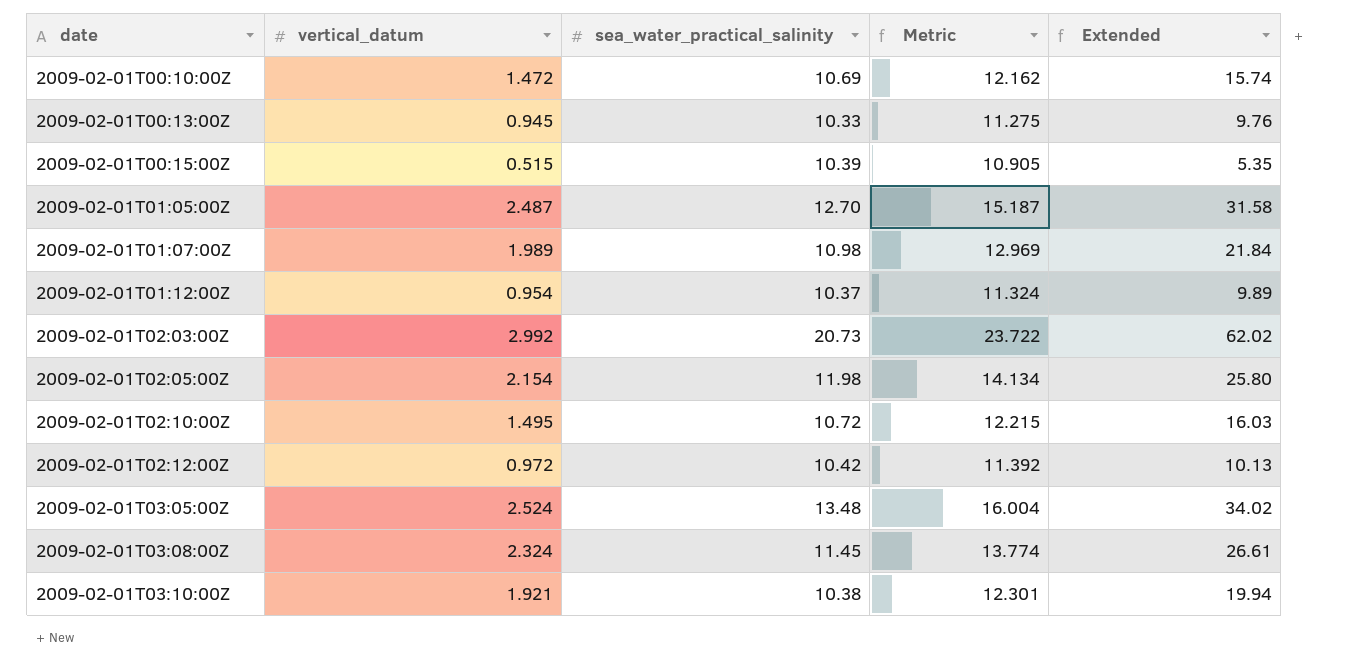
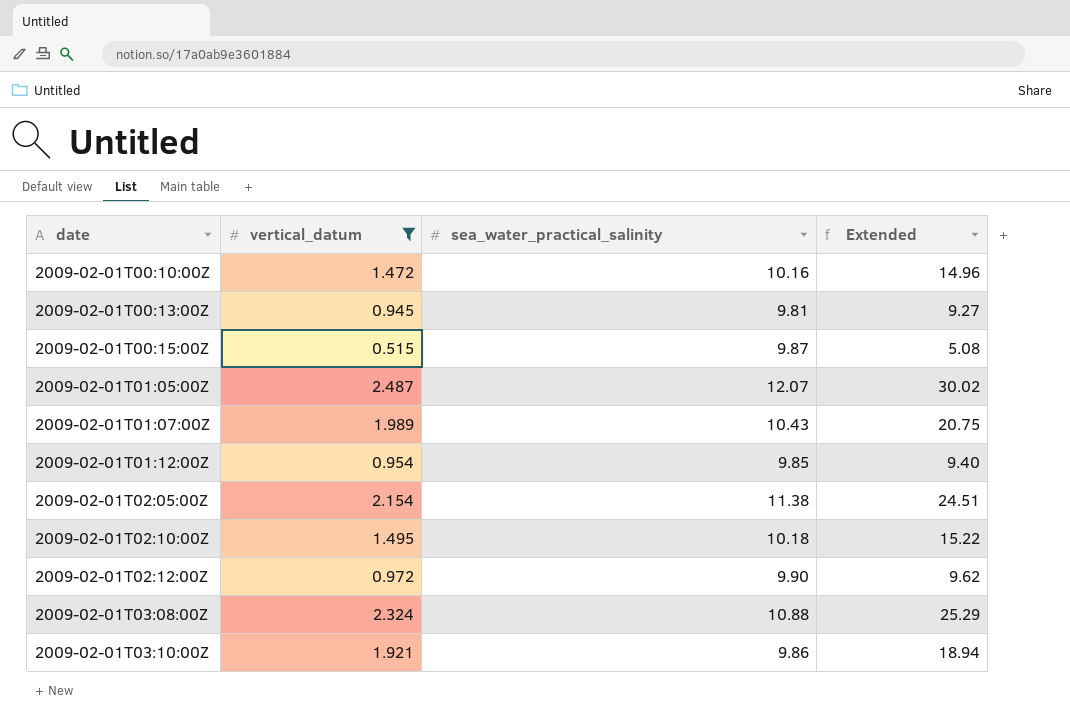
filter: none -> vertical_datum <= 2.487
column Metric | formula: [vertical_datum] + [sea_water_practical_salinity] -> none
2009-02-01T00:10:00Z | sea_water_practical_salinity: 10.69 -> 10.16
2009-02-01T00:10:00Z | Extended: 15.74 -> 14.96
2009-02-01T00:13:00Z | sea_water_practical_salinity: 10.33 -> 9.81
2009-02-01T00:13:00Z | Extended: 9.76 -> 9.27
2009-02-01T00:15:00Z | sea_water_practical_salinity: 10.39 -> 9.87
2009-02-01T00:15:00Z | Extended: 5.35 -> 5.08
2009-02-01T01:05:00Z | sea_water_practical_salinity: 12.70 -> 12.07
2009-02-01T01:05:00Z | Extended: 31.58 -> 30.02
2009-02-01T01:07:00Z | sea_water_practical_salinity: 10.98 -> 10.43
2009-02-01T01:07:00Z | Extended: 21.84 -> 20.75
2009-02-01T01:12:00Z | sea_water_practical_salinity: 10.37 -> 9.85
2009-02-01T01:12:00Z | Extended: 9.89 -> 9.40
2009-02-01T02:05:00Z | sea_water_practical_salinity: 11.98 -> 11.38
2009-02-01T02:05:00Z | Extended: 25.80 -> 24.51
2009-02-01T02:10:00Z | sea_water_practical_salinity: 10.72 -> 10.18
2009-02-01T02:10:00Z | Extended: 16.03 -> 15.22
2009-02-01T02:12:00Z | sea_water_practical_salinity: 10.42 -> 9.90
2009-02-01T02:12:00Z | Extended: 10.13 -> 9.62
2009-02-01T03:08:00Z | sea_water_practical_salinity: 11.45 -> 10.88
2009-02-01T03:08:00Z | Extended: 26.61 -> 25.29
2009-02-01T03:10:00Z | sea_water_practical_salinity: 10.38 -> 9.86
2009-02-01T03:10:00Z | Extended: 19.94 -> 18.94

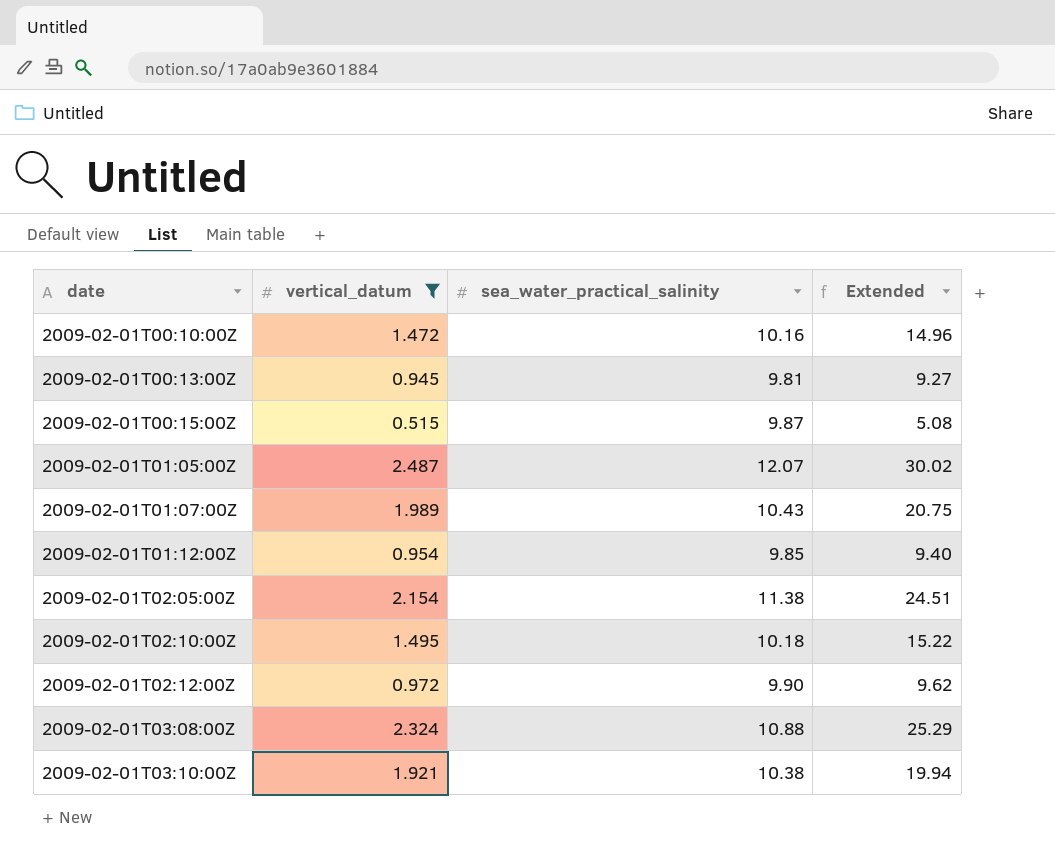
2009-02-01T03:10:00Z | sea_water_practical_salinity: 9.86 -> 10.38
2009-02-01T03:10:00Z | Extended: 18.94 -> 19.94

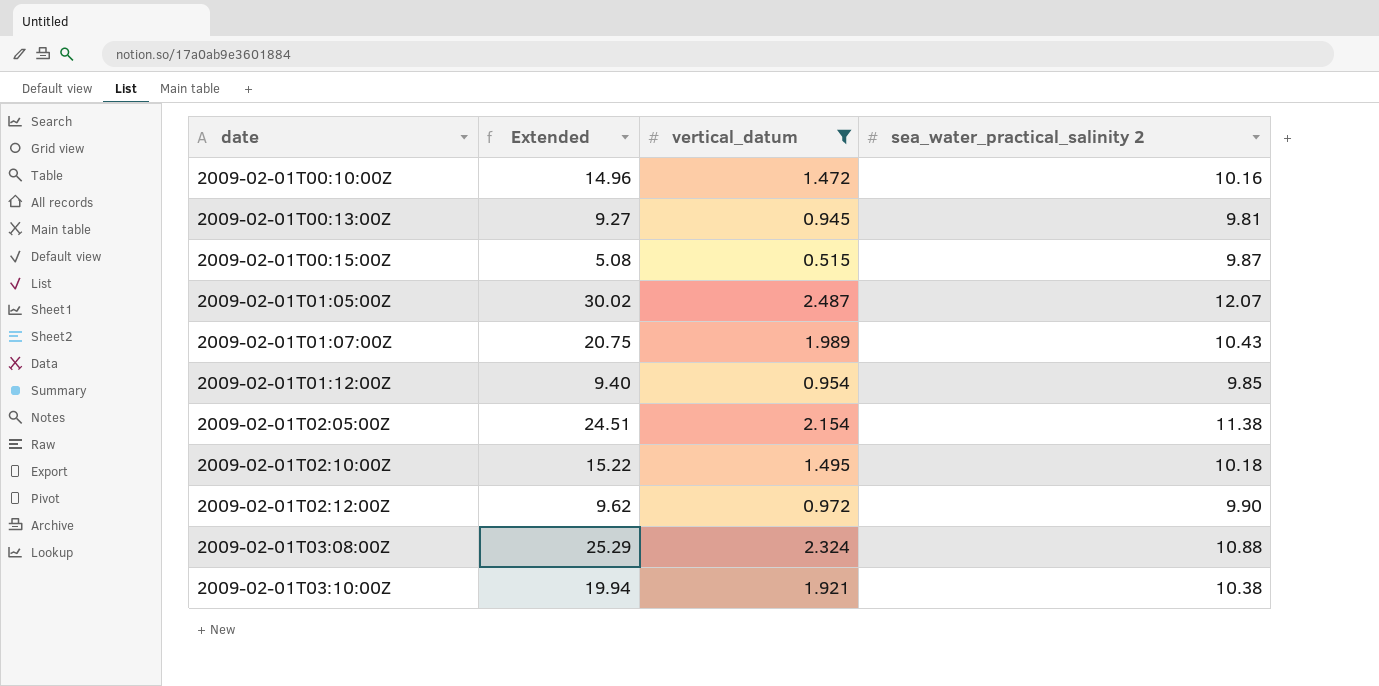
column Extended | position: 4 -> 2
column name: sea_water_practical_salinity -> sea_water_practical_salinity 2

